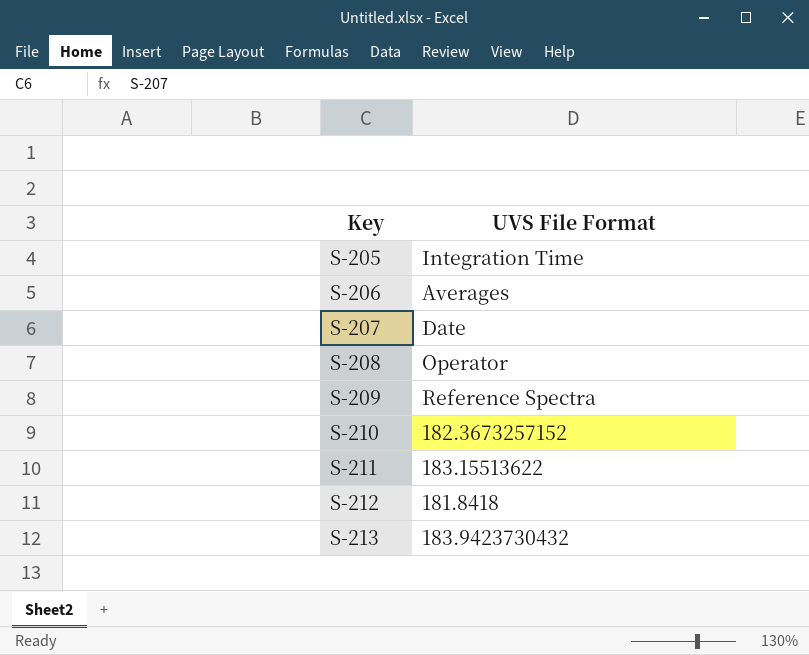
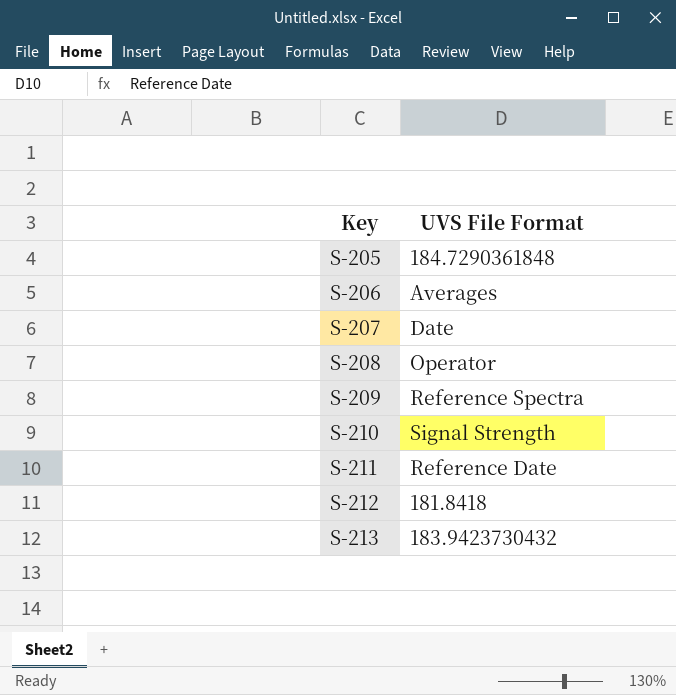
S-205 | UVS File Format: Integration Time -> 184.7290361848
S-210 | UVS File Format: 182.3673257152 -> Signal Strength
S-211 | UVS File Format: 183.15513622 -> Reference Date

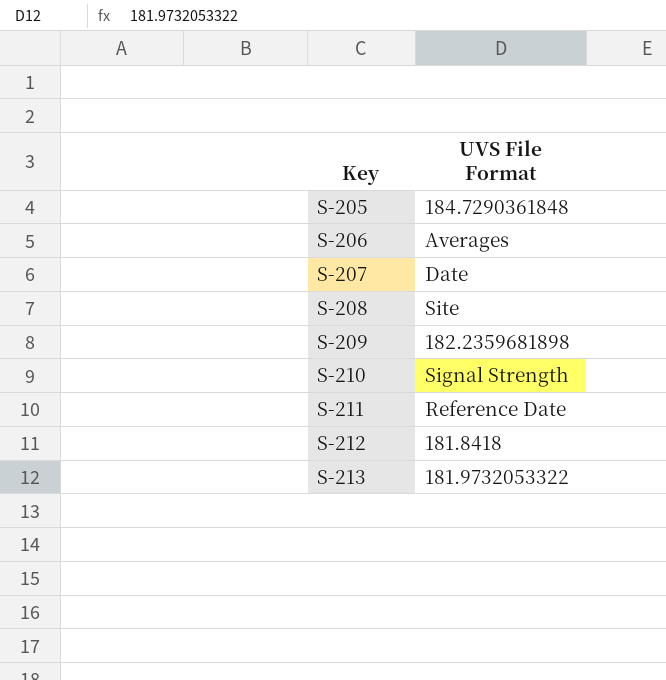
S-208 | UVS File Format: Operator -> Site
S-209 | UVS File Format: Reference Spectra -> 182.2359681898
S-213 | UVS File Format: 183.9423730432 -> 181.9732053322

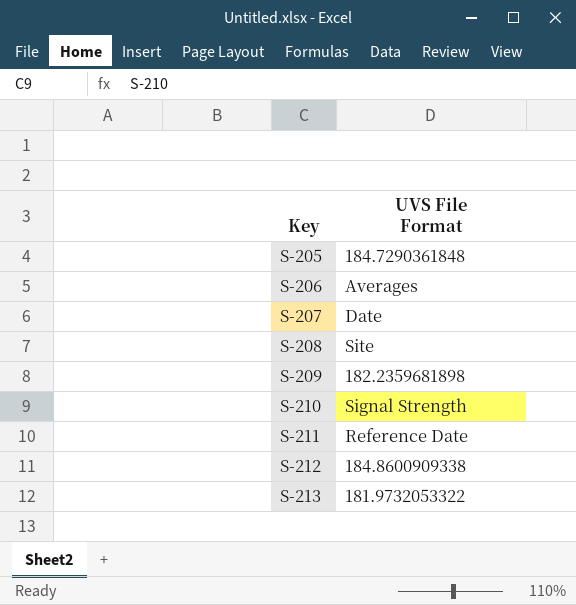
S-212 | UVS File Format: 181.8418 -> 184.8600909338

